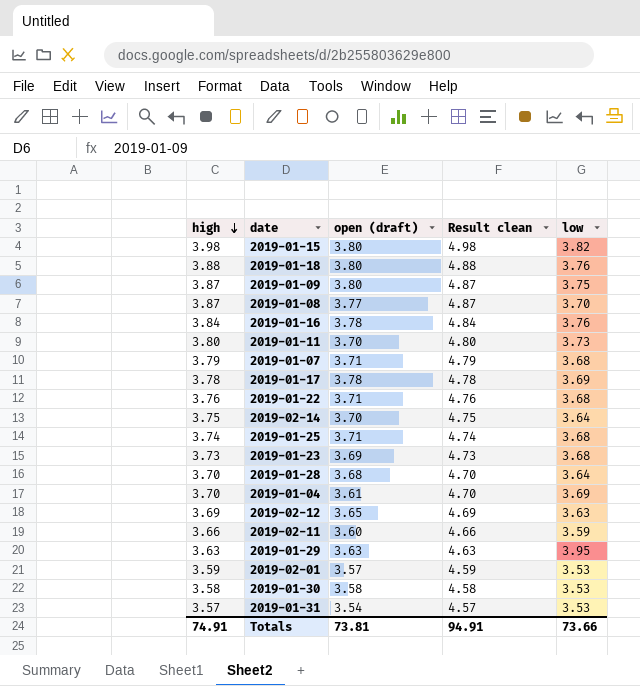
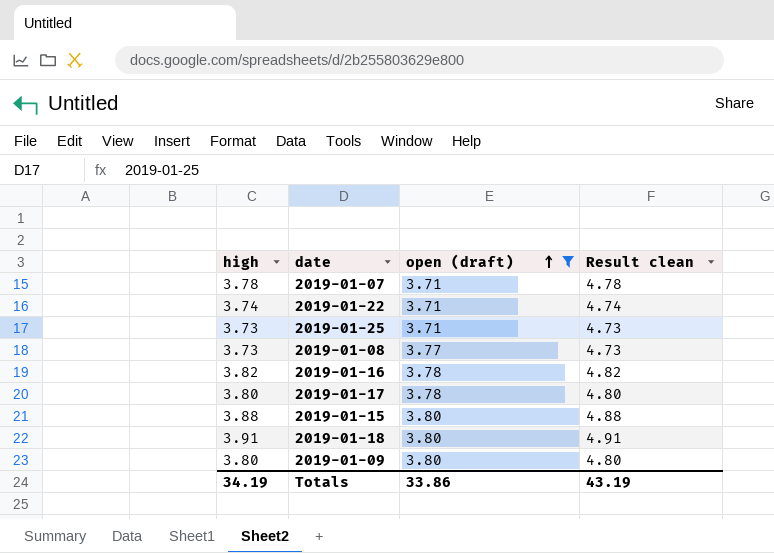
filter: none -> open (draft) >= 3.71
row order: high descending -> open (draft) ascending
column low | position: 5 -> none
2019-01-07 | high: 3.79 -> 3.78
2019-01-07 | Result clean: 4.79 -> 4.78
2019-01-22 | high: 3.76 -> 3.74
2019-01-22 | Result clean: 4.76 -> 4.74
2019-01-25 | high: 3.74 -> 3.73
2019-01-25 | Result clean: 4.74 -> 4.73
2019-01-08 | high: 3.87 -> 3.73
2019-01-08 | Result clean: 4.87 -> 4.73
2019-01-16 | high: 3.84 -> 3.82
2019-01-16 | Result clean: 4.84 -> 4.82
2019-01-17 | high: 3.78 -> 3.80
2019-01-17 | Result clean: 4.78 -> 4.80
2019-01-15 | high: 3.98 -> 3.88
2019-01-15 | Result clean: 4.98 -> 4.88
2019-01-18 | high: 3.88 -> 3.91
2019-01-18 | Result clean: 4.88 -> 4.91
2019-01-09 | high: 3.87 -> 3.80
2019-01-09 | Result clean: 4.87 -> 4.80
Totals | high: 74.91 -> 34.19
Totals | open (draft): 73.81 -> 33.86
Totals | Result clean: 94.91 -> 43.19

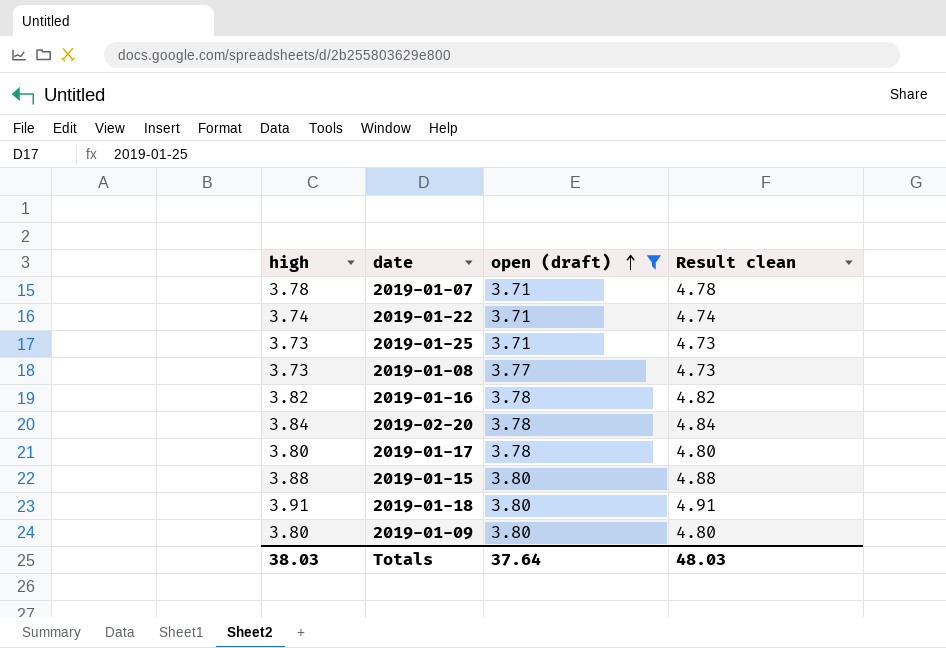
row 2019-02-20: none -> 3.84 | 3.78 | 4.84
Totals | high: 34.19 -> 38.03
Totals | open (draft): 33.86 -> 37.64
Totals | Result clean: 43.19 -> 48.03

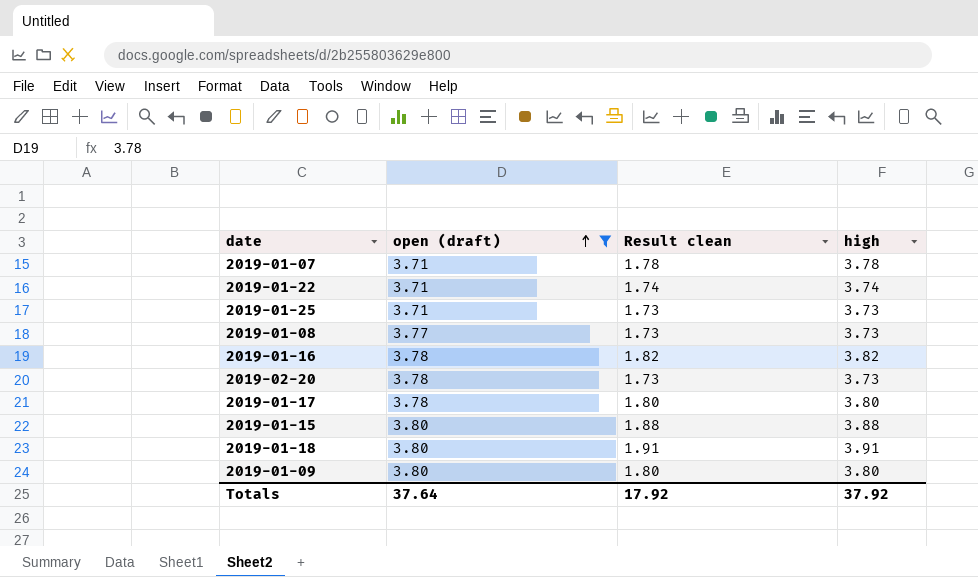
column Result clean | formula: [high] + 1 -> [high] - 2
column high | position: 1 -> 4
2019-02-20 | high: 3.84 -> 3.73
Totals | Result clean: 48.03 -> 17.92
Totals | high: 38.03 -> 37.92

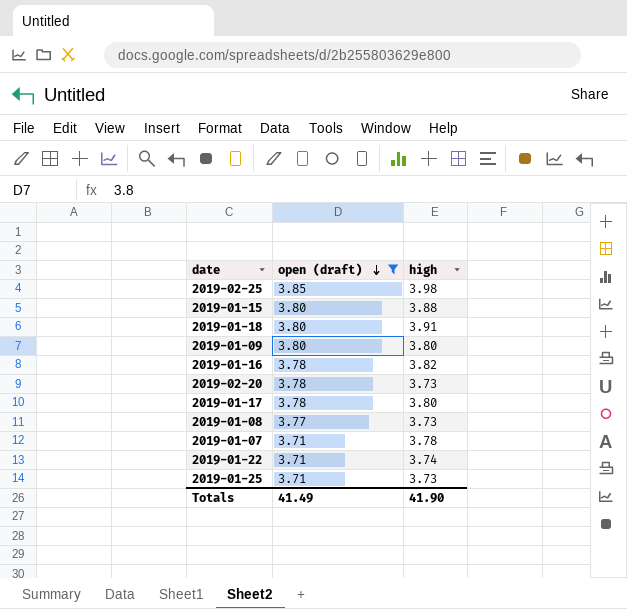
row order: open (draft) ascending -> open (draft) descending
column Result clean | formula: [high] - 2 -> none
row 2019-02-25: none -> 3.85 | 3.98
Totals | open (draft): 37.64 -> 41.49
Totals | high: 37.92 -> 41.90

